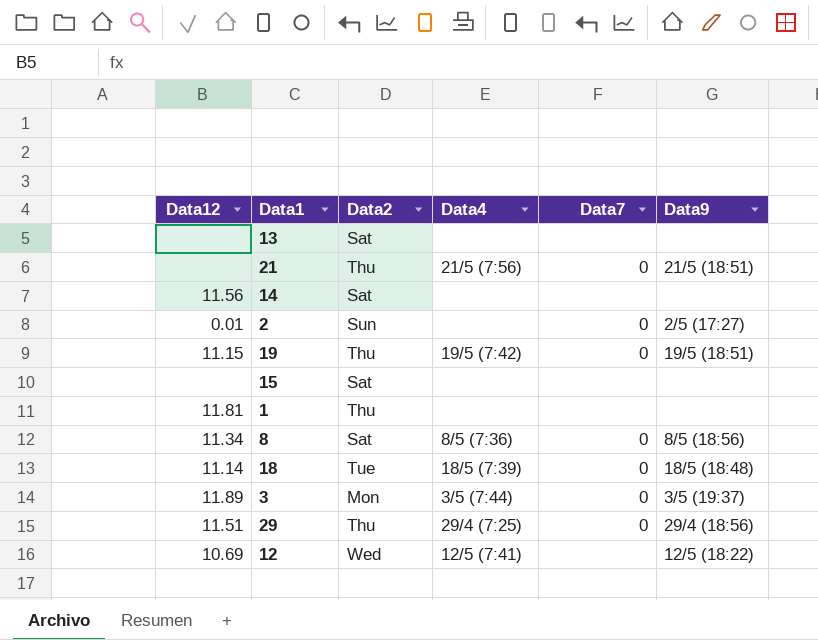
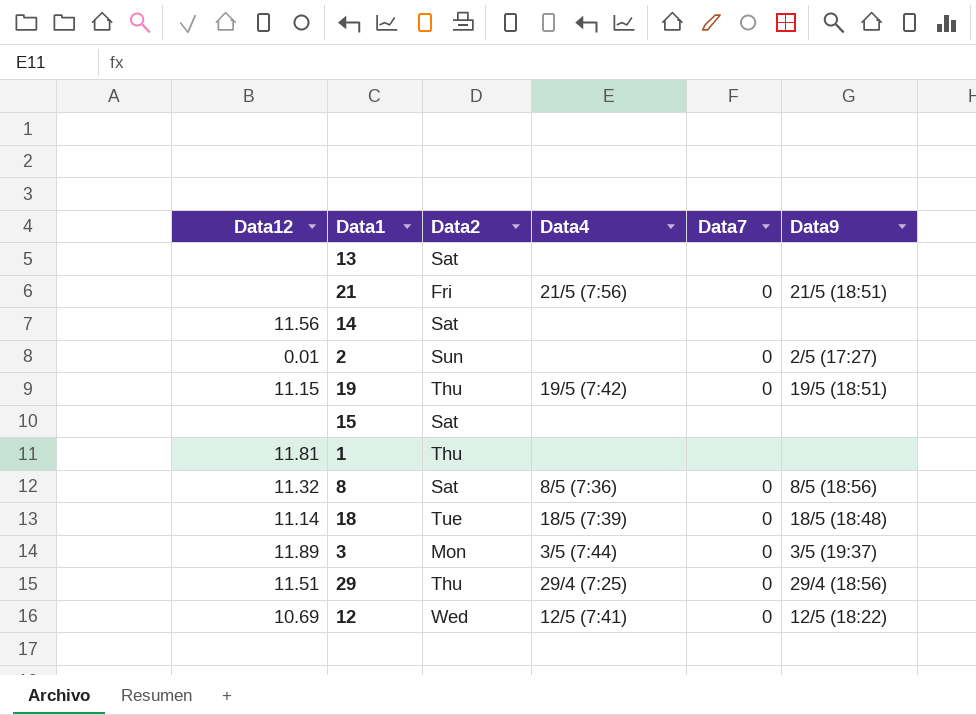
21 | Data2: Thu -> Fri
8 | Data12: 11.34 -> 11.32
12 | Data7: none -> 0

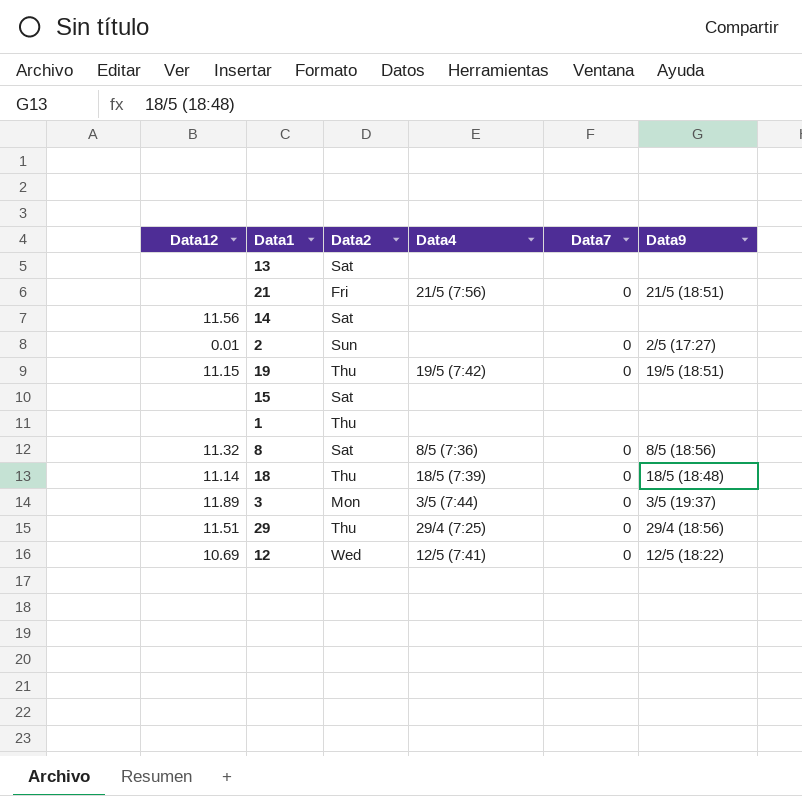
1 | Data12: 11.81 -> none
18 | Data2: Tue -> Thu

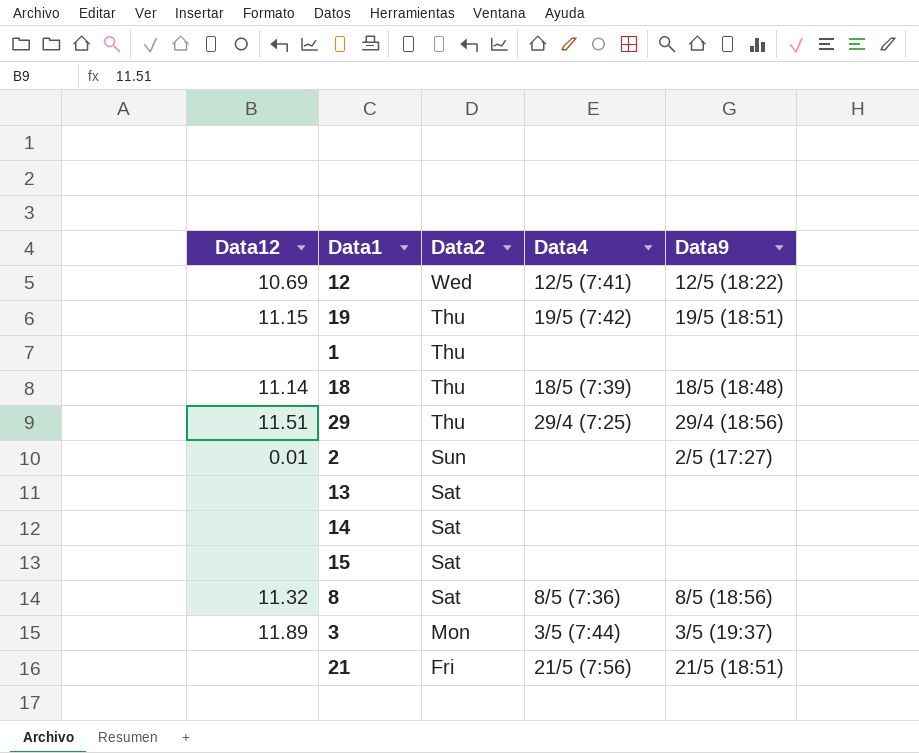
row order: none -> Data2 descending
column Data7 | position: 5 -> none
14 | Data12: 11.56 -> none

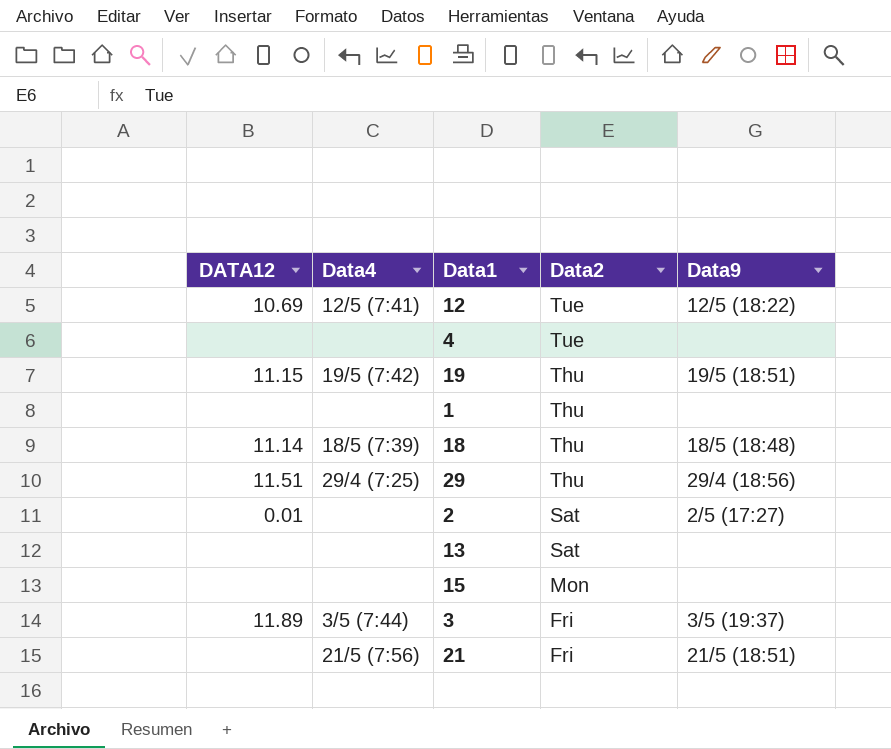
column name: Data12 -> DATA12
column Data4 | position: 4 -> 2
row 14: none | Sat | none | none -> none
row 8: 11.32 | Sat | 8/5 (7:36) | 8/5 (18:56) -> none
12 | Data2: Wed -> Tue
row 4: none -> none | none | Tue | none
2 | Data2: Sun -> Sat
15 | Data2: Sat -> Mon
3 | Data2: Mon -> Fri

